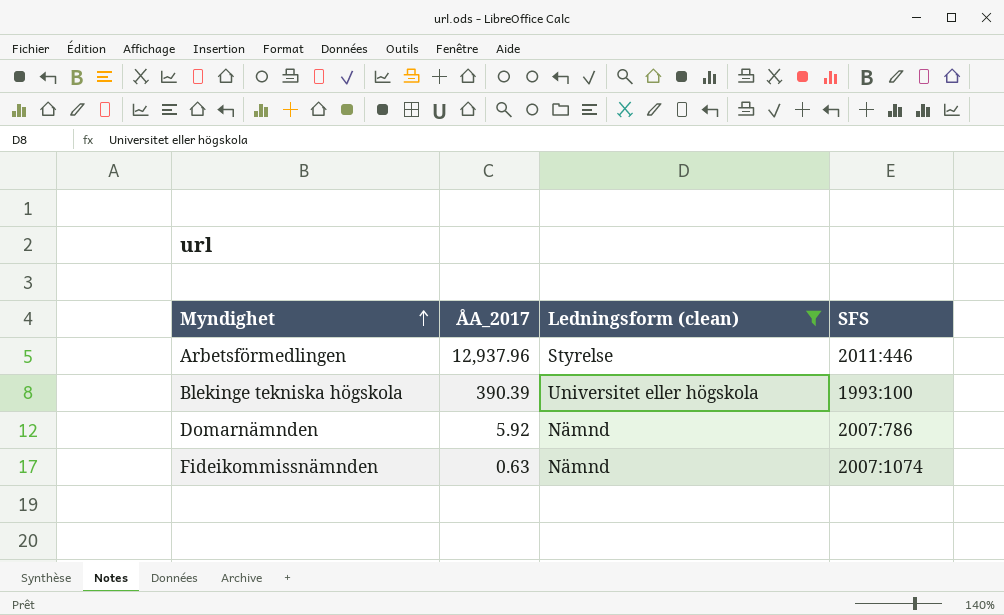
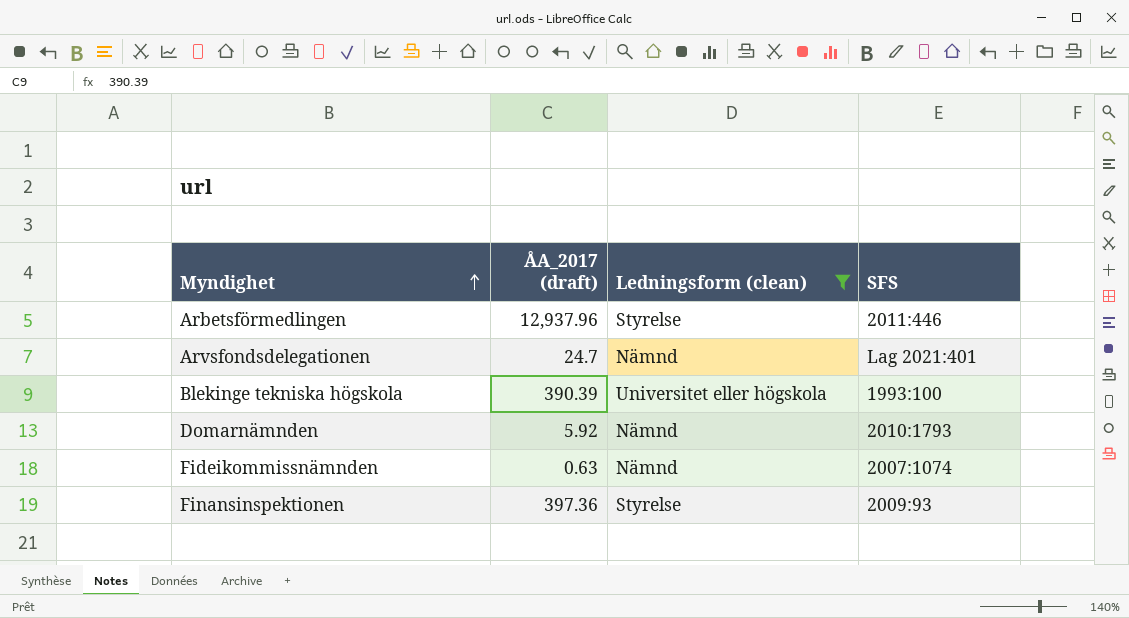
column name: ÅA_2017 -> ÅA_2017 (draft)
row Arvsfondsdelegationen: none -> 24.7 | Nämnd | Lag 2021:401
Domarnämnden | SFS: 2007:786 -> 2010:1793
row Finansinspektionen: none -> 397.36 | Styrelse | 2009:93

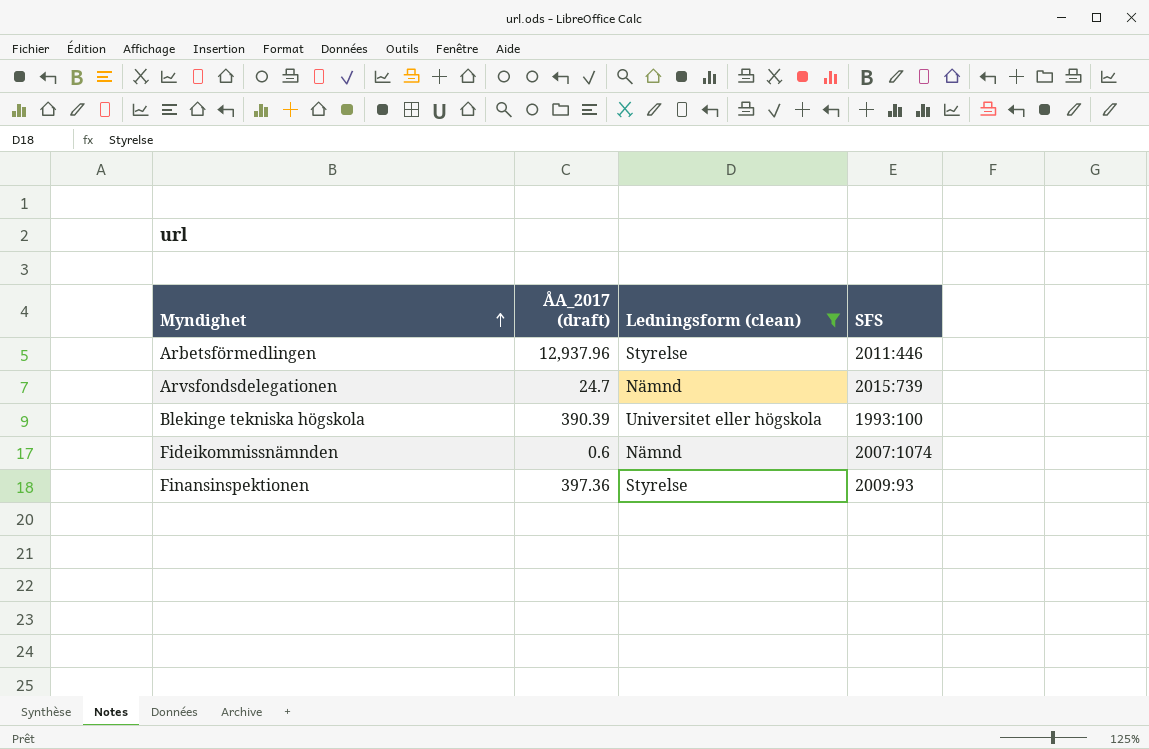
row Domarnämnden: 5.92 | Nämnd | 2010:1793 -> none
Arvsfondsdelegationen | SFS: Lag 2021:401 -> 2015:739
Fideikommissnämnden | ÅA_2017 (draft): 0.63 -> 0.6

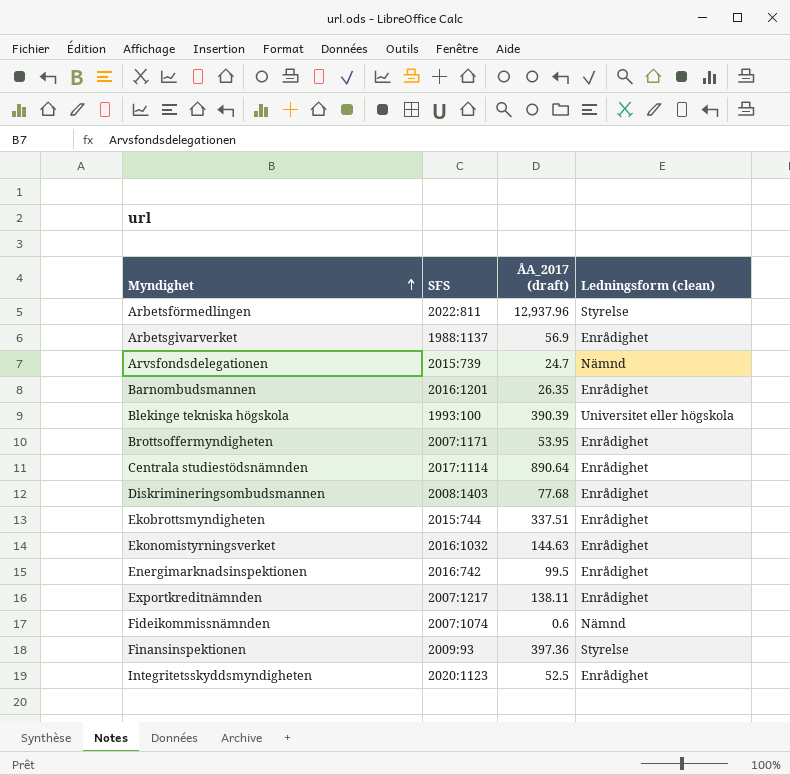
filter: Ledningsform (clean) != Enrådighet -> none
column SFS | position: 4 -> 2
Arbetsförmedlingen | SFS: 2011:446 -> 2022:811

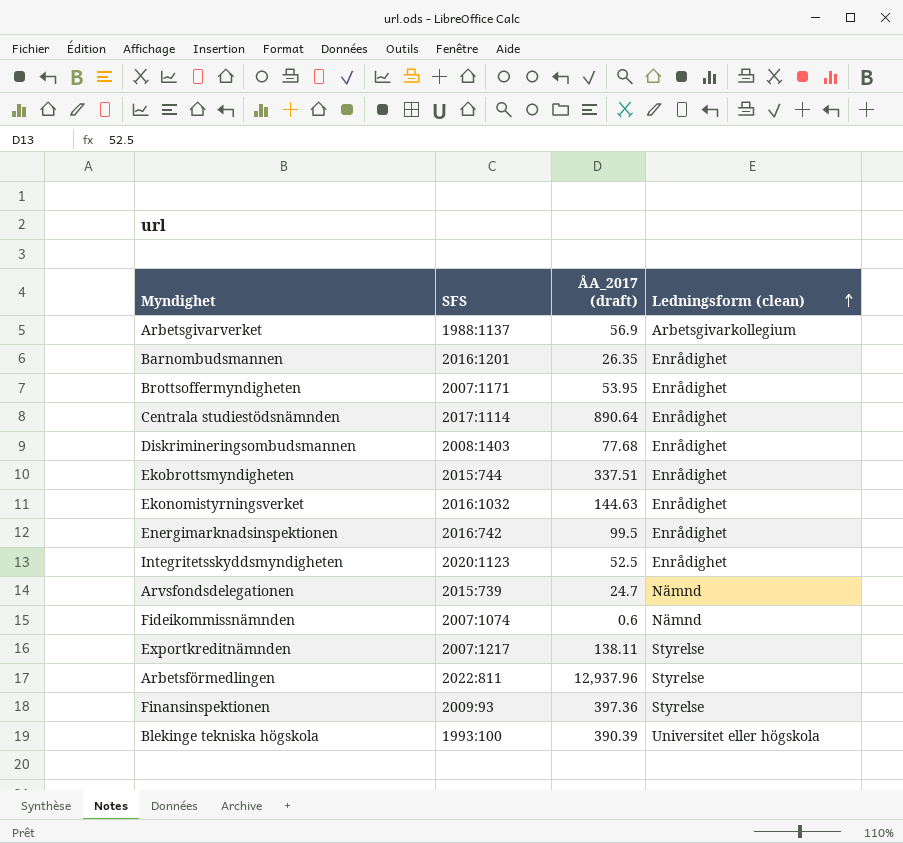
row order: Myndighet ascending -> Ledningsform (clean) ascending
Arbetsgivarverket | Ledningsform (clean): Enrådighet -> Arbetsgivarkollegium
Exportkreditnämnden | Ledningsform (clean): Enrådighet -> Styrelse

